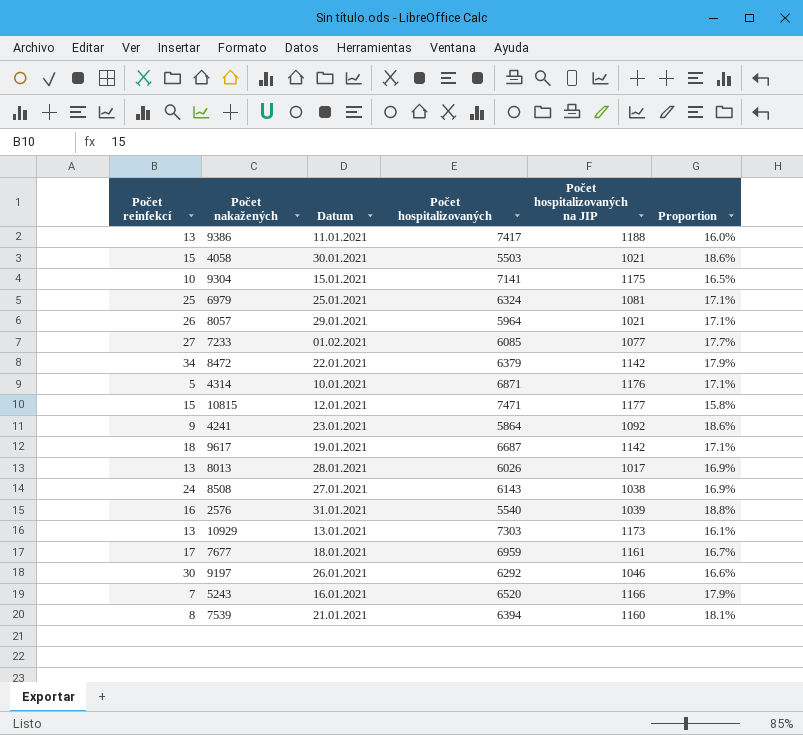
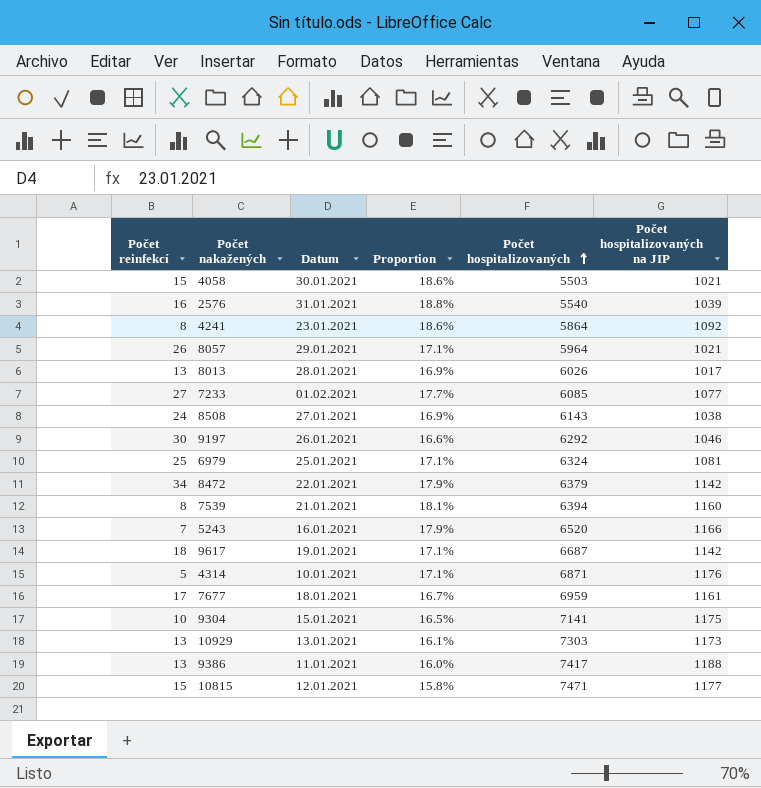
row order: none -> Počet hospitalizovaných ascending
column Proportion | position: 6 -> 4
4241 | Počet reinfekcí: 9 -> 8

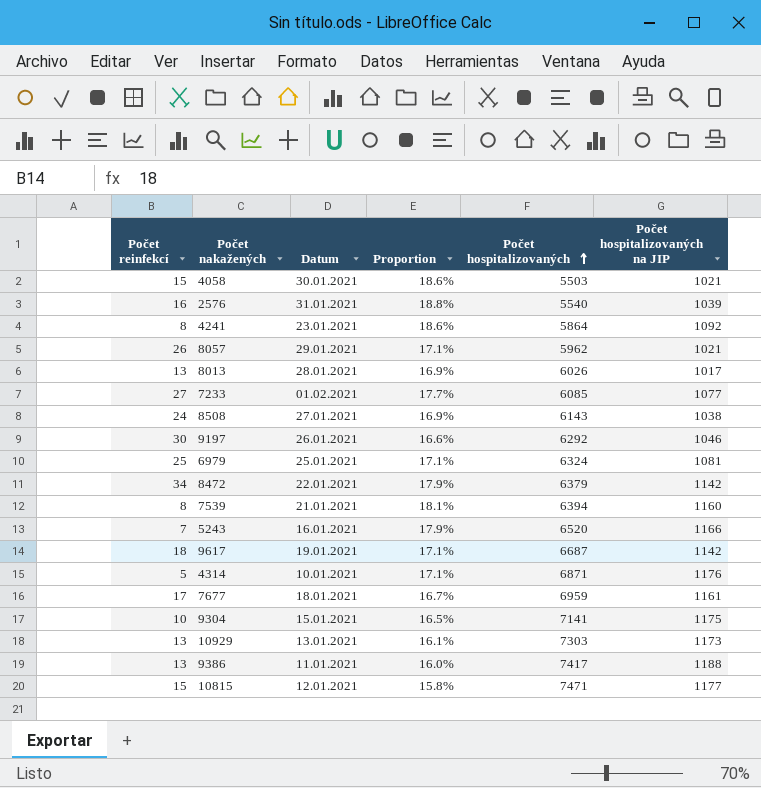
8057 | Počet hospitalizovaných: 5964 -> 5962

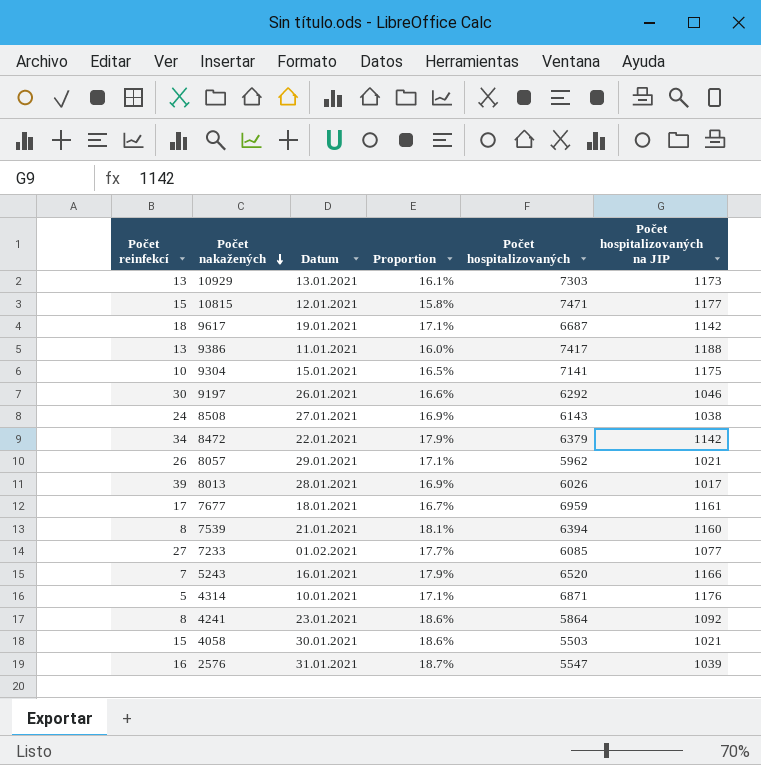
row order: Počet hospitalizovaných ascending -> Počet nakažených descending
row 6979: 25 | 25.01.2021 | 17.1% | 6324 | 1081 -> none
8013 | Počet reinfekcí: 13 -> 39
2576 | Proportion: 18.8% -> 18.7%
2576 | Počet hospitalizovaných: 5540 -> 5547

